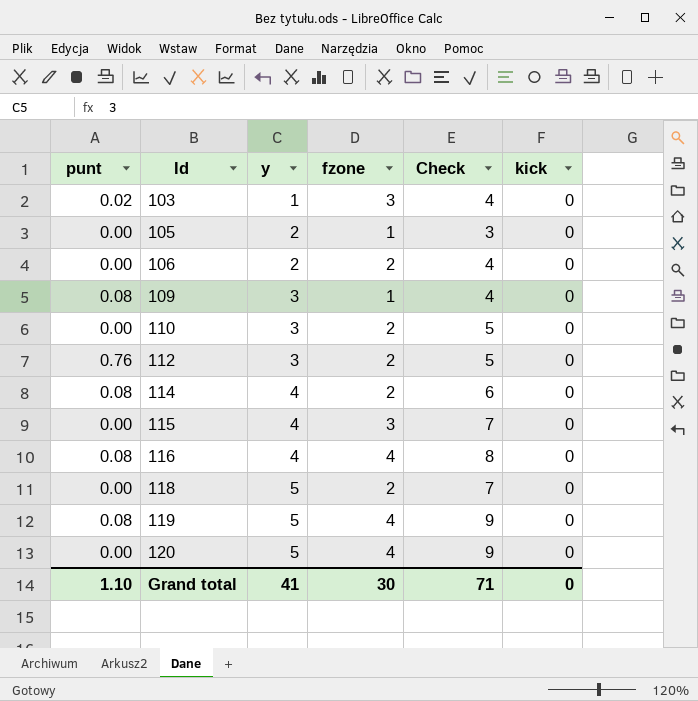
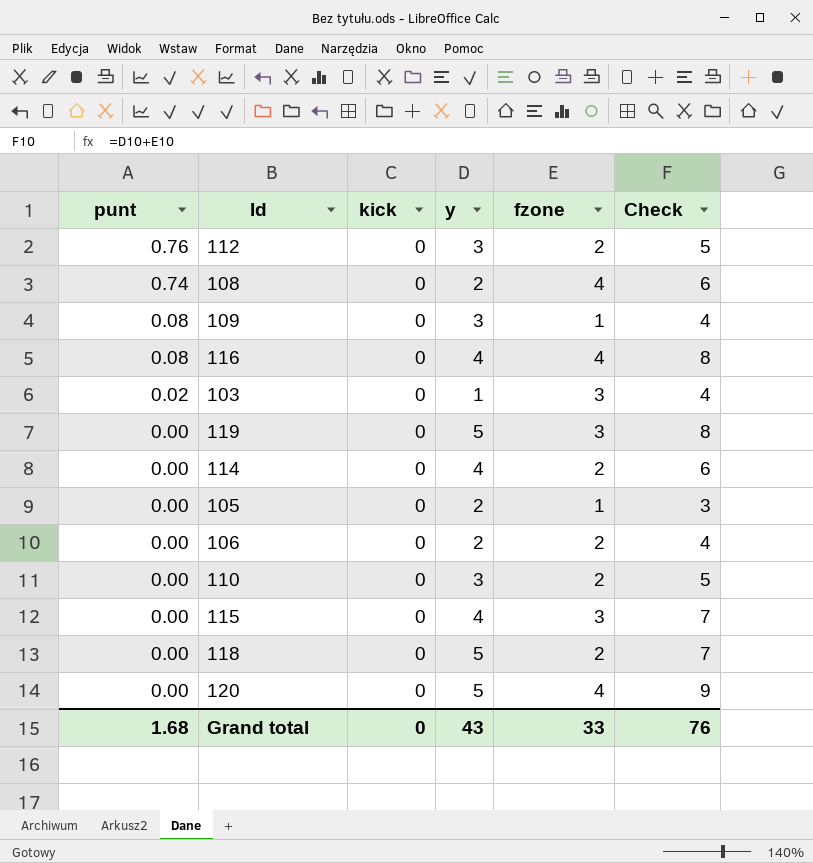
row order: Id ascending -> punt descending
column kick | position: 6 -> 3
row 108: none -> 0.74 | 0 | 2 | 4 | 6
119 | punt: 0.08 -> 0.00
119 | fzone: 4 -> 3
119 | Check: 9 -> 8
114 | punt: 0.08 -> 0.00
Grand total | punt: 1.10 -> 1.68
Grand total | y: 41 -> 43
Grand total | fzone: 30 -> 33
Grand total | Check: 71 -> 76

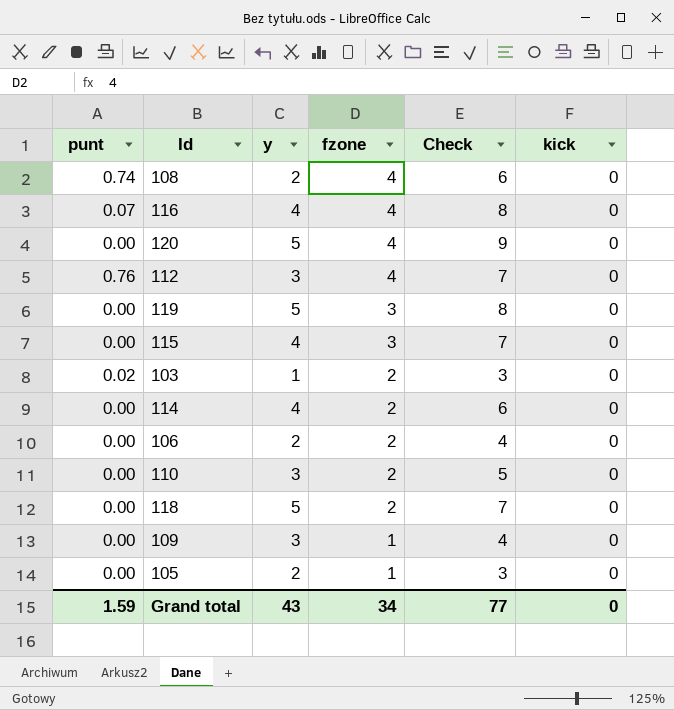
row order: punt descending -> fzone descending
column kick | position: 3 -> 6
116 | punt: 0.08 -> 0.07
112 | fzone: 2 -> 4
112 | Check: 5 -> 7
103 | fzone: 3 -> 2
103 | Check: 4 -> 3
109 | punt: 0.08 -> 0.00
Grand total | punt: 1.68 -> 1.59
Grand total | fzone: 33 -> 34
Grand total | Check: 76 -> 77

